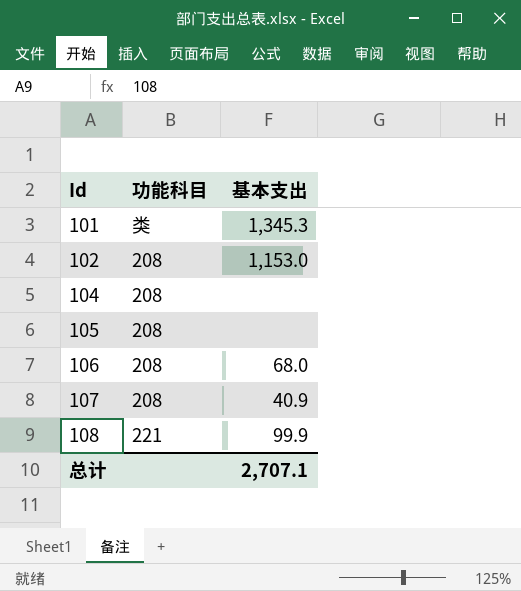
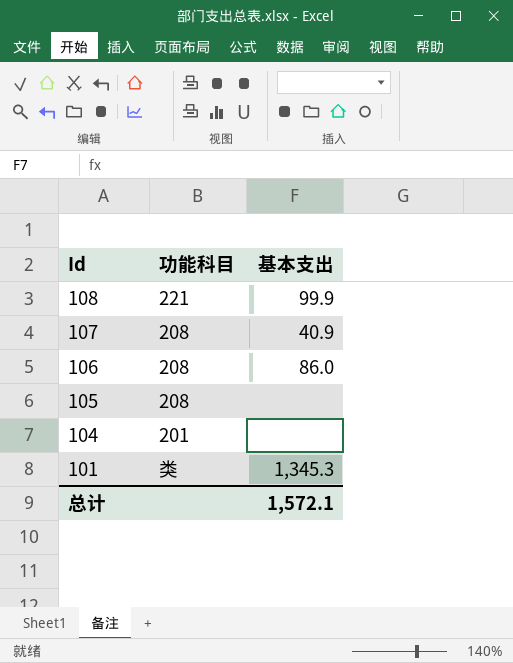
row order: Id ascending -> Id descending
row 102: 208 | 1,153.0 -> none
106 | 基本支出: 68.0 -> 86.0
104 | 功能科目: 208 -> 201
总计 | 基本支出: 2,707.1 -> 1,572.1

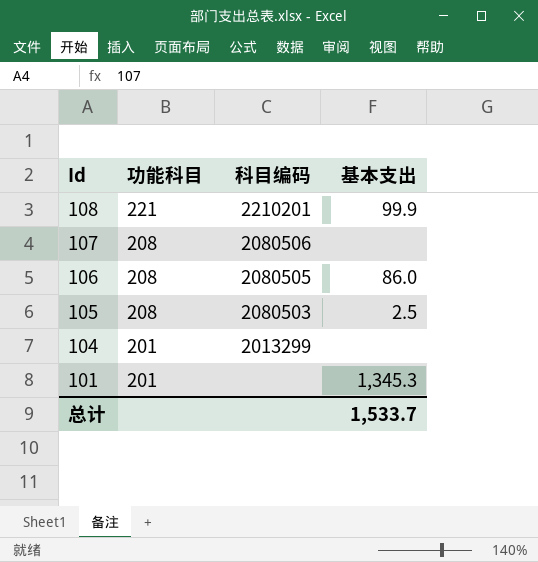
column 科目编码 | position: none -> 3
107 | 基本支出: 40.9 -> none
105 | 基本支出: none -> 2.5
101 | 功能科目: 类 -> 201
总计 | 基本支出: 1,572.1 -> 1,533.7

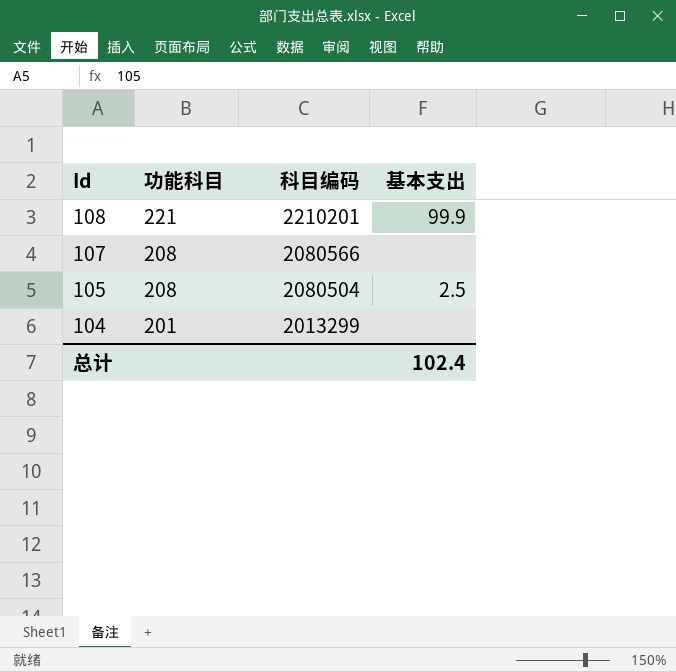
row 106: 208 | 2080505 | 86.0 -> none
row 101: 201 | none | 1,345.3 -> none
107 | 科目编码: 2080506 -> 2080566
105 | 科目编码: 2080503 -> 2080504
总计 | 基本支出: 1,533.7 -> 102.4

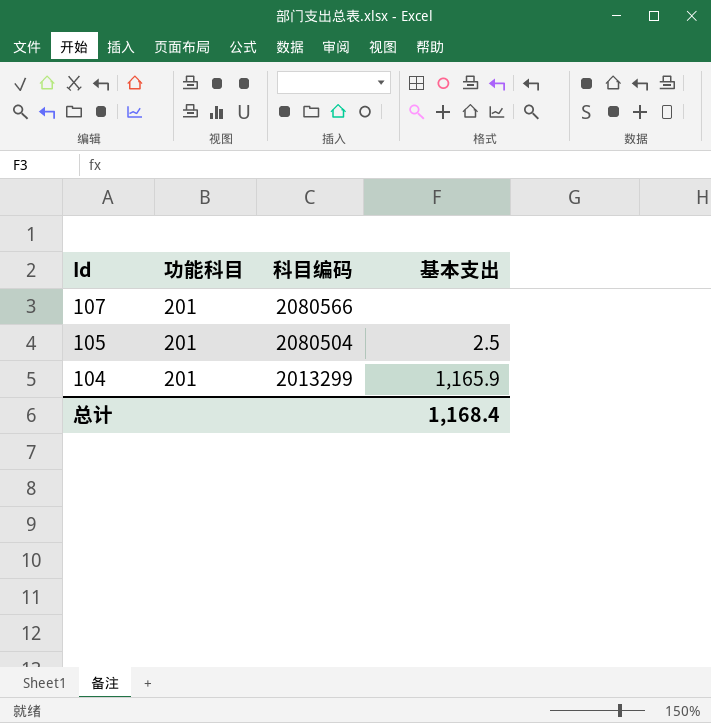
row 108: 221 | 2210201 | 99.9 -> none
107 | 功能科目: 208 -> 201
105 | 功能科目: 208 -> 201
104 | 基本支出: none -> 1,165.9
总计 | 基本支出: 102.4 -> 1,168.4

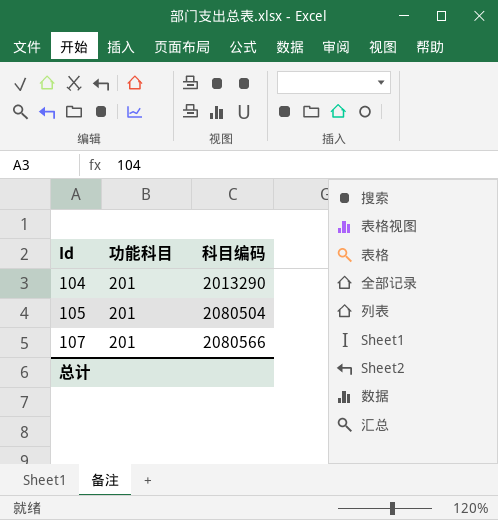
row order: Id descending -> Id ascending
column 基本支出 | position: 4 -> none
104 | 科目编码: 2013299 -> 2013290

